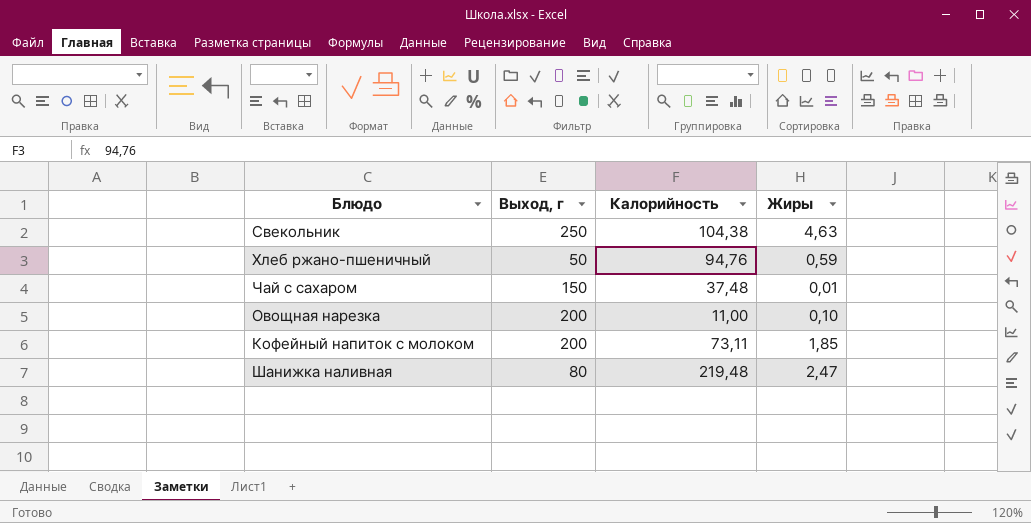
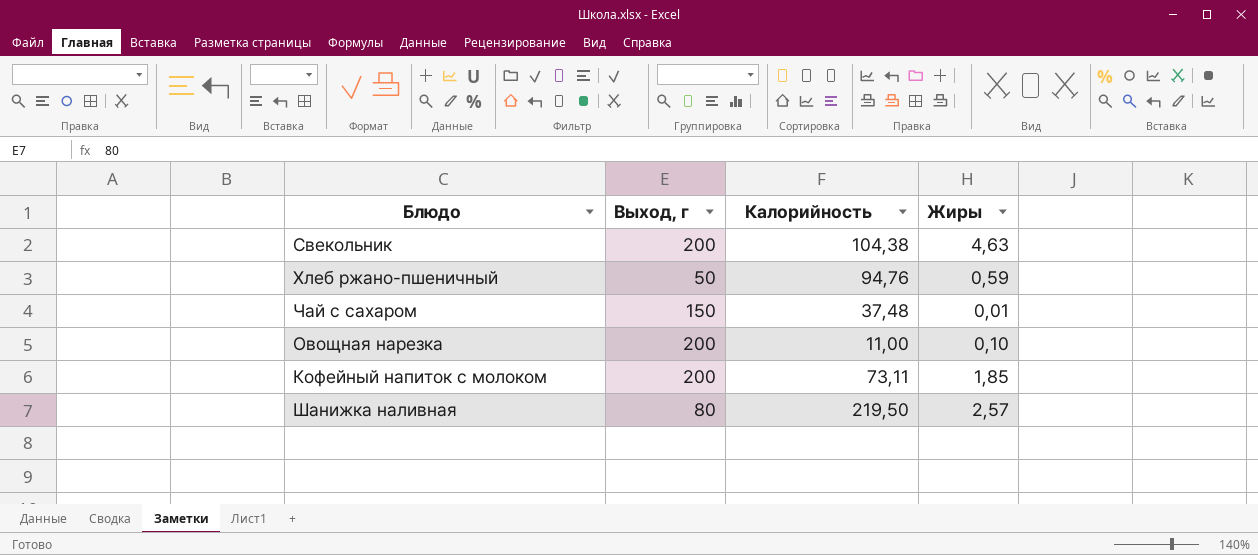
Свекольник | Выход, г: 250 -> 200
Шанижка наливная | Калорийность: 219,48 -> 219,50
Шанижка наливная | Жиры: 2,47 -> 2,57

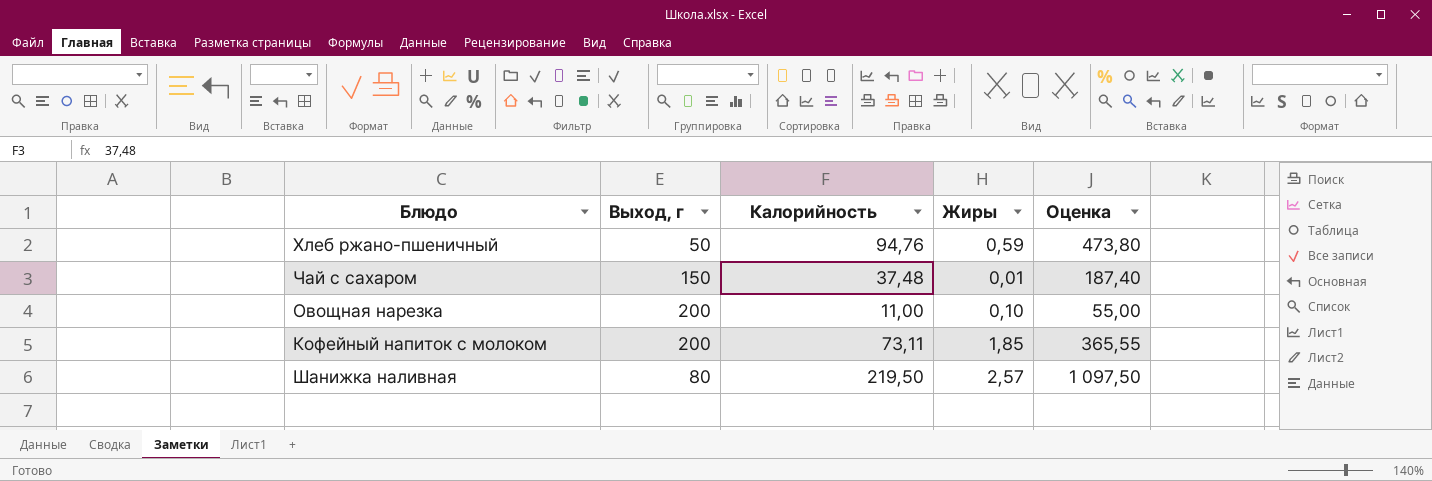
column Оценка | formula: none -> [Калорийность] * 5
row Свекольник: 200 | 104,38 | 4,63 -> none

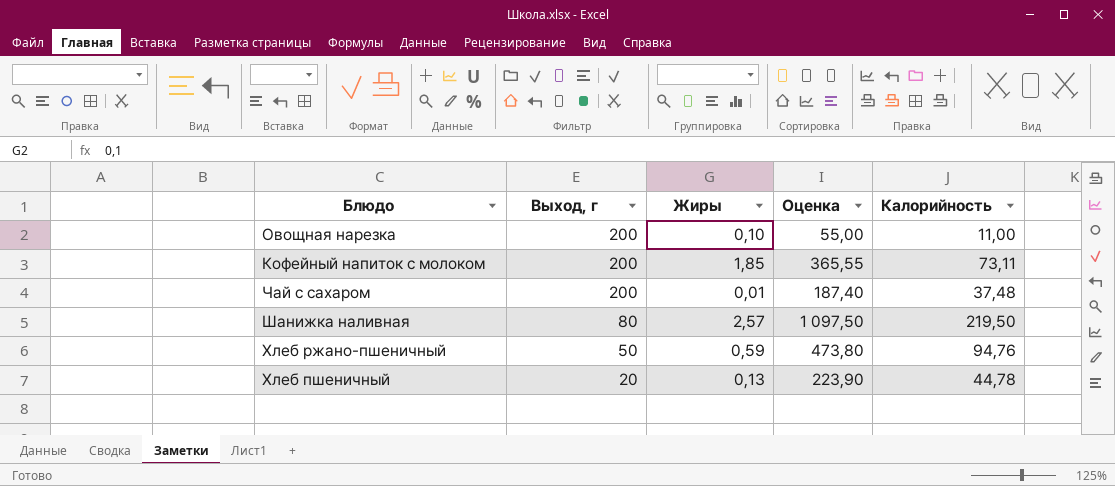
row order: none -> Выход, г descending
column Калорийность | position: 3 -> 5
Чай с сахаром | Выход, г: 150 -> 200
row Хлеб пшеничный: none -> 20 | 0,13 | 223,90 | 44,78

